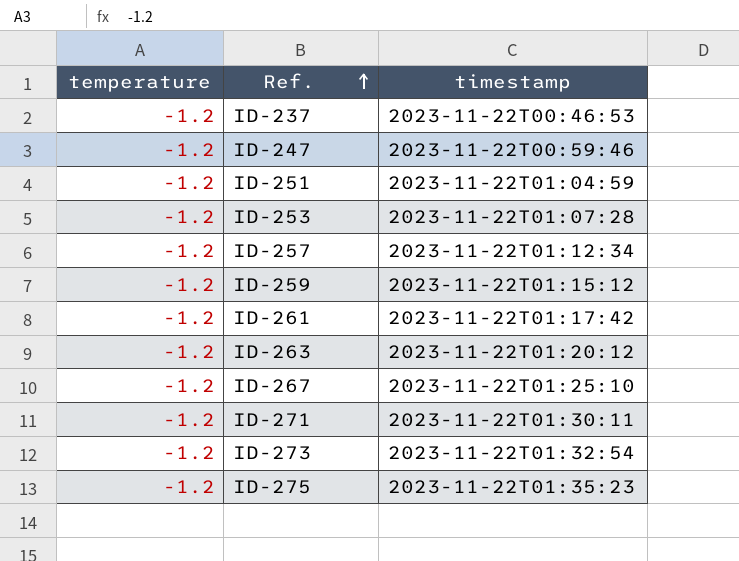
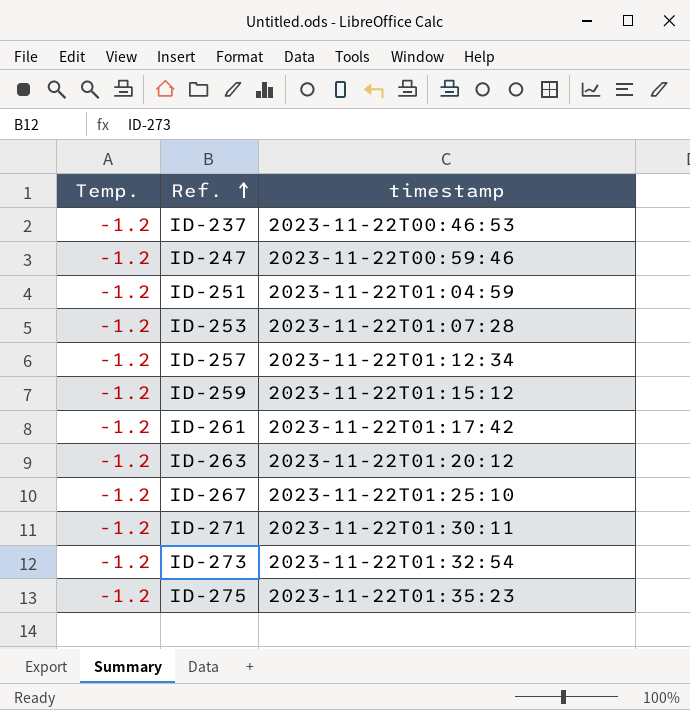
column name: temperature -> Temp.

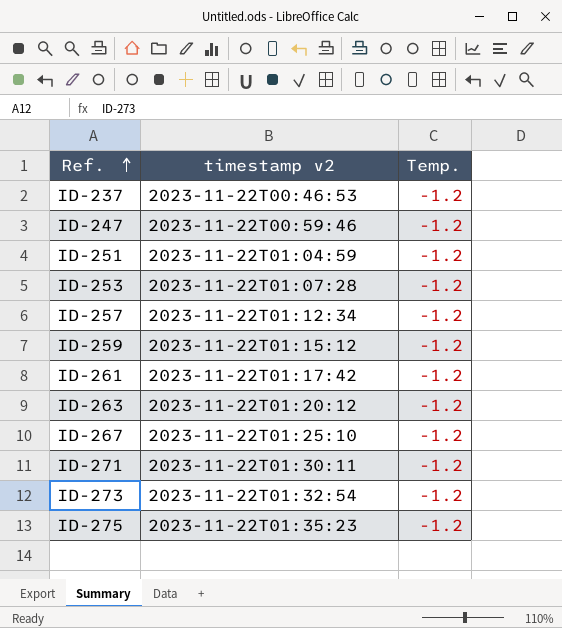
column name: timestamp -> timestamp v2
column Temp. | position: 1 -> 3

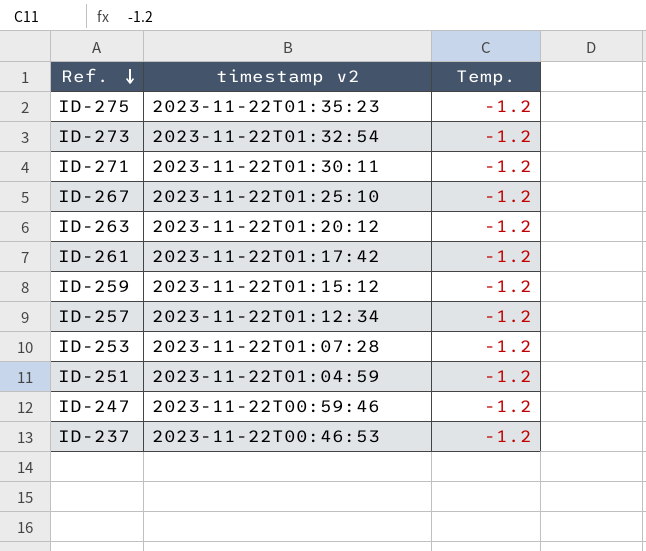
row order: Ref. ascending -> Ref. descending

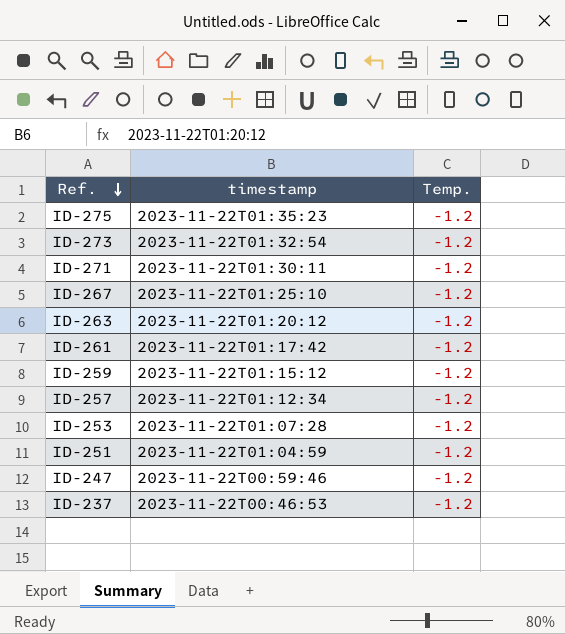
column name: timestamp v2 -> timestamp

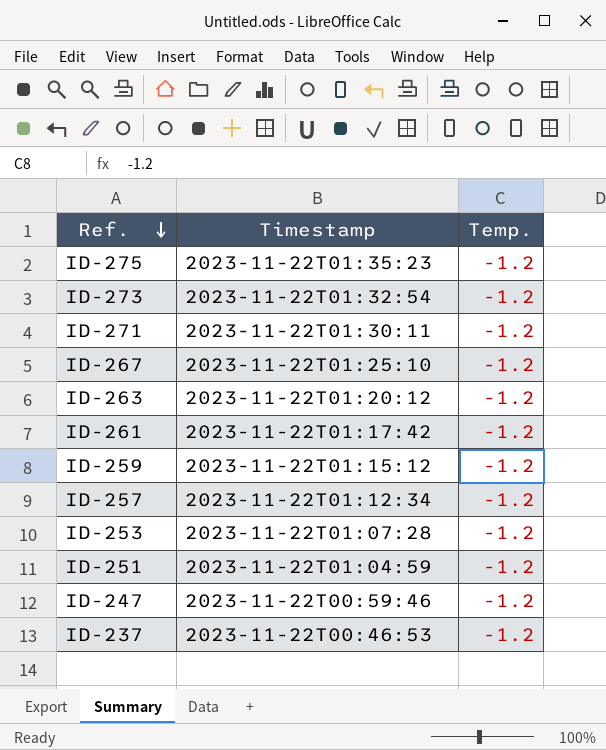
column name: timestamp -> Timestamp

